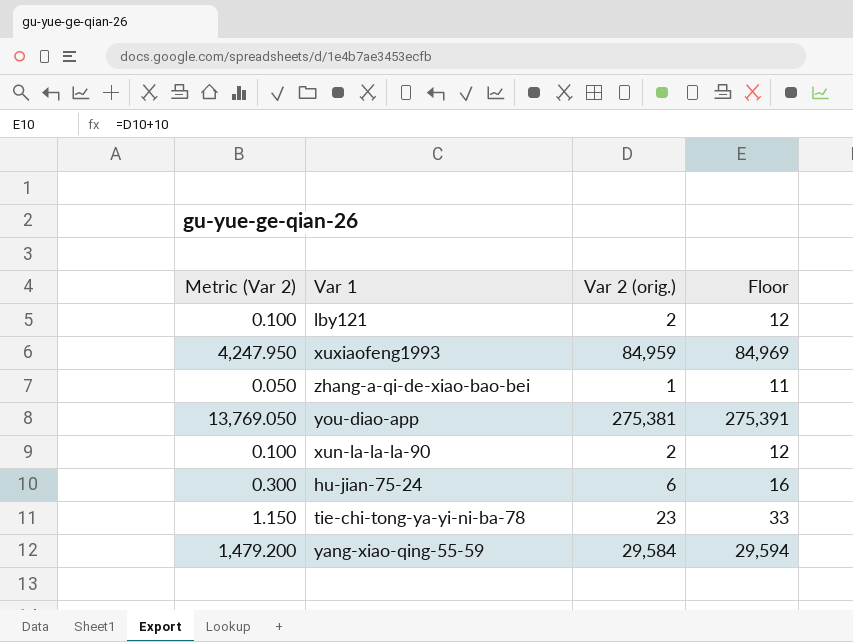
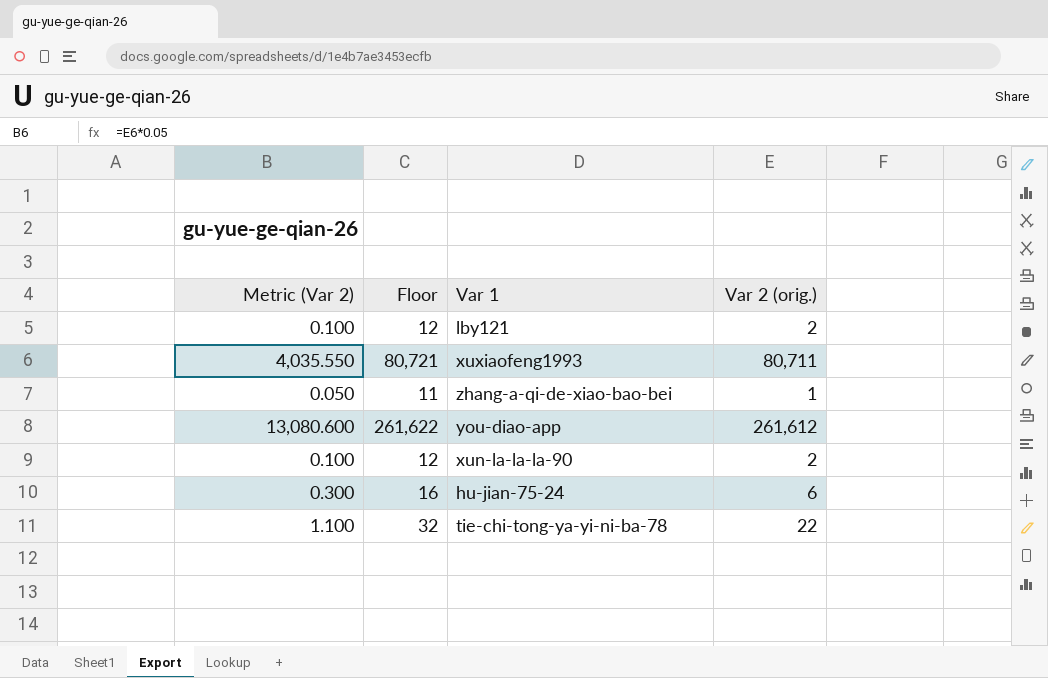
column Floor | position: 4 -> 2
row yang-xiao-qing-55-59: 1,479.200 | 29,584 | 29,594 -> none
xuxiaofeng1993 | Metric (Var 2): 4,247.950 -> 4,035.550
xuxiaofeng1993 | Floor: 84,969 -> 80,721
xuxiaofeng1993 | Var 2 (orig.): 84,959 -> 80,711
you-diao-app | Metric (Var 2): 13,769.050 -> 13,080.600
you-diao-app | Floor: 275,391 -> 261,622
you-diao-app | Var 2 (orig.): 275,381 -> 261,612
tie-chi-tong-ya-yi-ni-ba-78 | Metric (Var 2): 1.150 -> 1.100
tie-chi-tong-ya-yi-ni-ba-78 | Floor: 33 -> 32
tie-chi-tong-ya-yi-ni-ba-78 | Var 2 (orig.): 23 -> 22

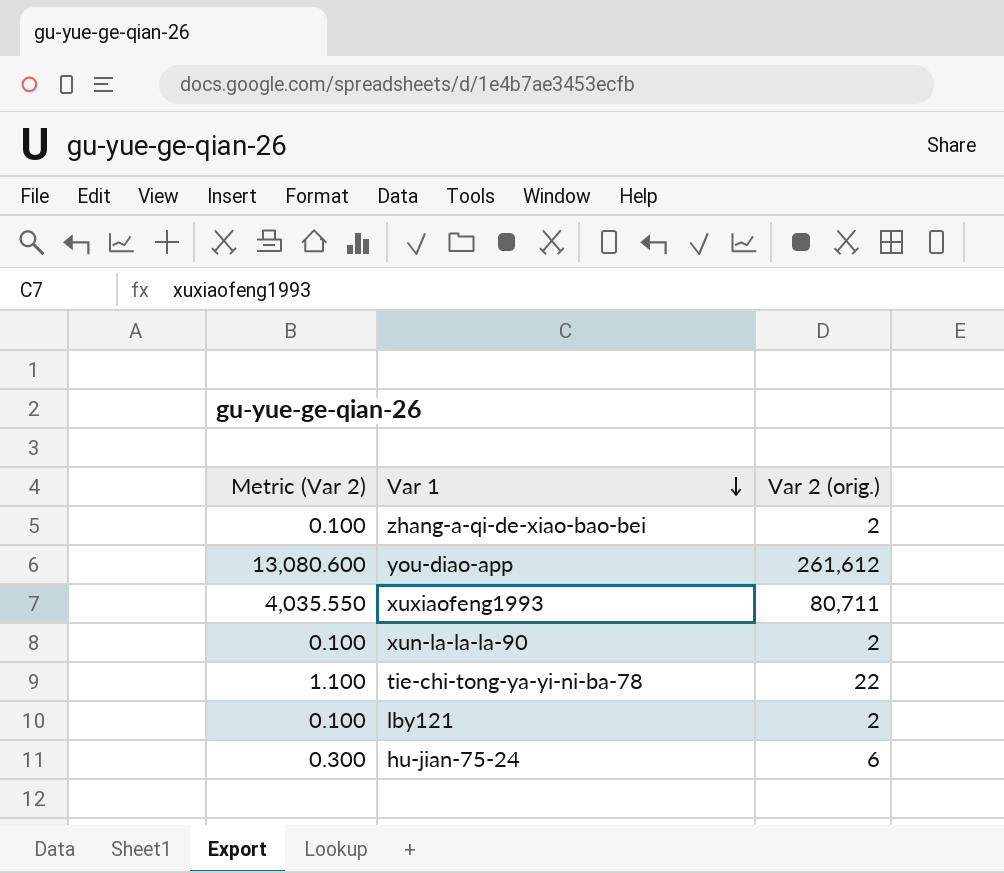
row order: none -> Var 1 descending
column Floor | formula: [Var 2 (orig.)] + 10 -> none
zhang-a-qi-de-xiao-bao-bei | Metric (Var 2): 0.050 -> 0.100
zhang-a-qi-de-xiao-bao-bei | Var 2 (orig.): 1 -> 2

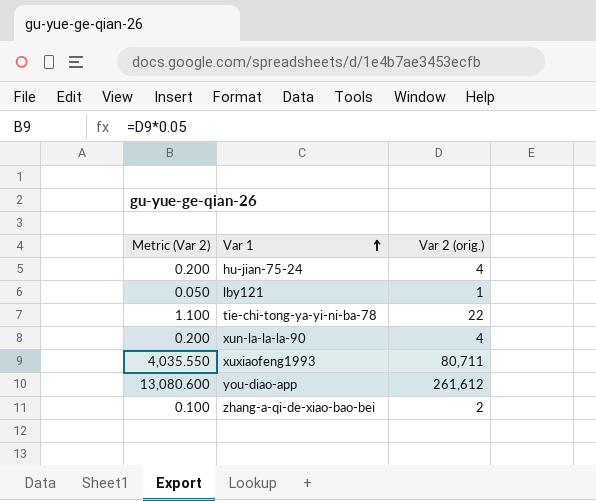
row order: Var 1 descending -> Var 1 ascending
hu-jian-75-24 | Metric (Var 2): 0.300 -> 0.200
hu-jian-75-24 | Var 2 (orig.): 6 -> 4
lby121 | Metric (Var 2): 0.100 -> 0.050
lby121 | Var 2 (orig.): 2 -> 1
xun-la-la-la-90 | Metric (Var 2): 0.100 -> 0.200
xun-la-la-la-90 | Var 2 (orig.): 2 -> 4

